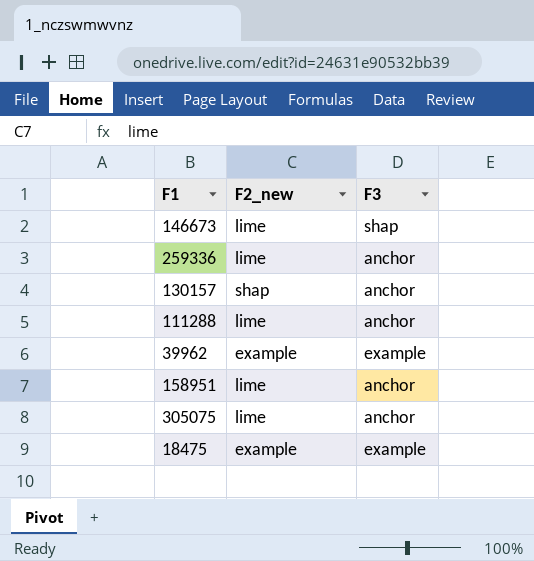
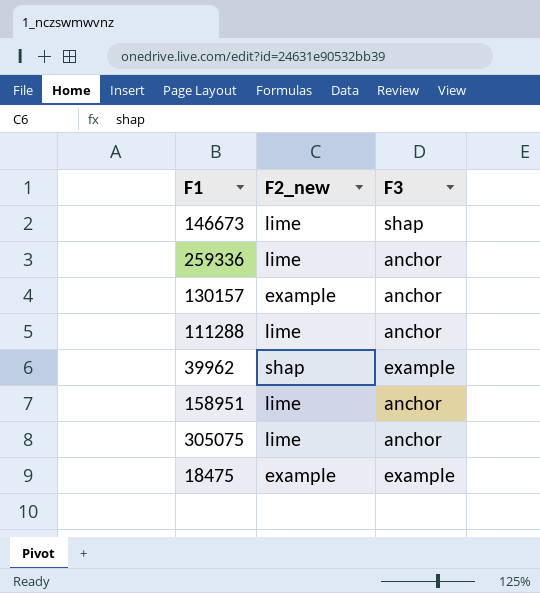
130157 | F2_new: shap -> example
39962 | F2_new: example -> shap

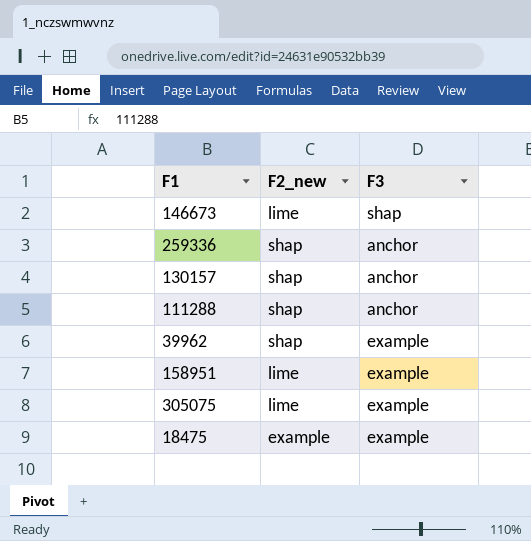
259336 | F2_new: lime -> shap
130157 | F2_new: example -> shap
111288 | F2_new: lime -> shap
158951 | F3: anchor -> example
305075 | F3: anchor -> example

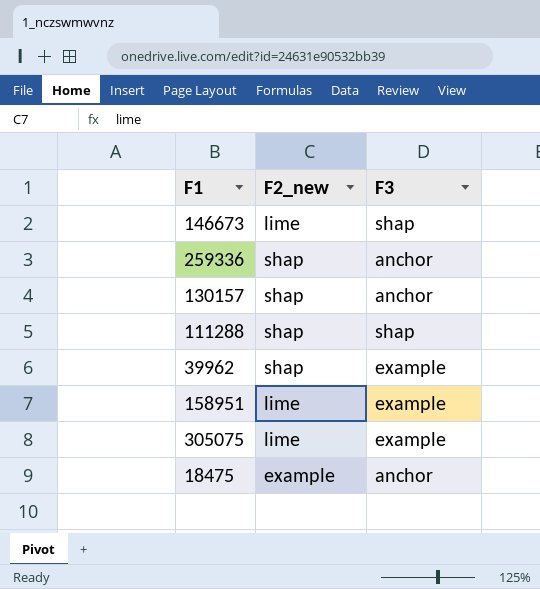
111288 | F3: anchor -> shap
18475 | F3: example -> anchor

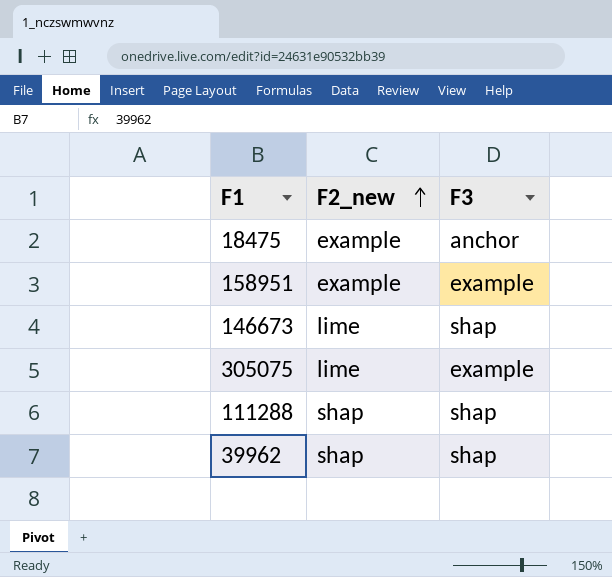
row order: none -> F2_new ascending
row 259336: shap | anchor -> none
row 130157: shap | anchor -> none
158951 | F2_new: lime -> example
39962 | F3: example -> shap

